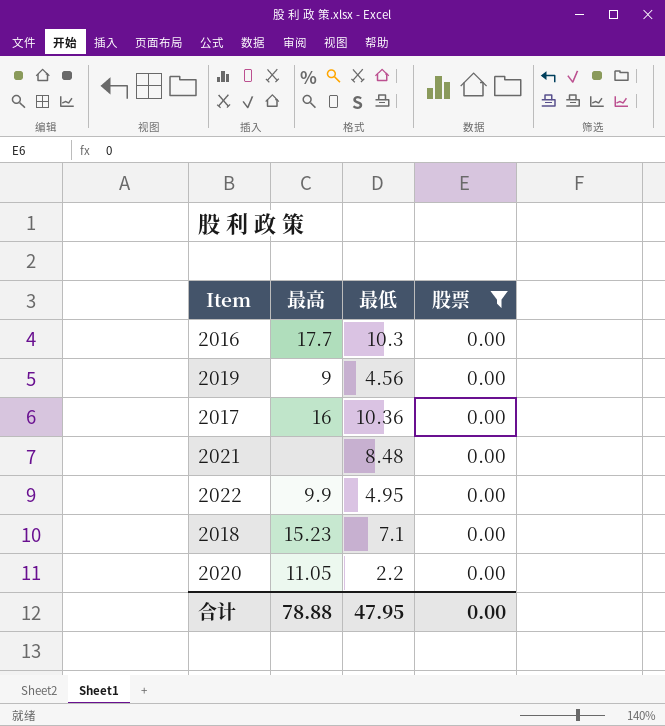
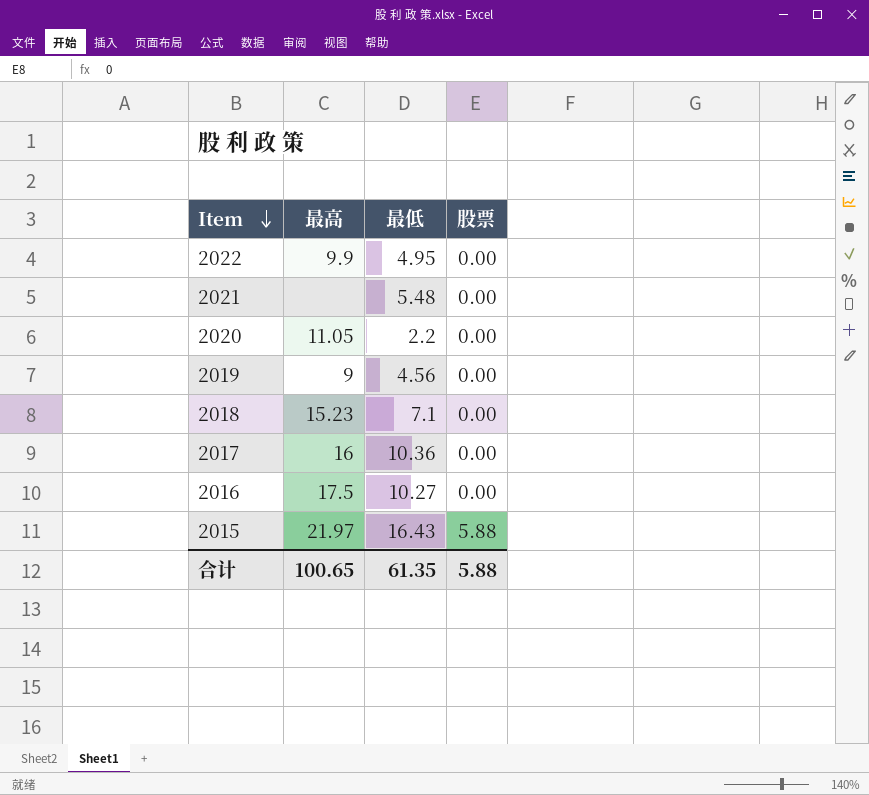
filter: 股票 = 0.00 -> none
row order: none -> Item descending
2021 | 最低: 8.48 -> 5.48
2016 | 最高: 17.7 -> 17.5
2016 | 最低: 10.3 -> 10.27
合计 | 最高: 78.88 -> 100.65
合计 | 最低: 47.95 -> 61.35
合计 | 股票: 0.00 -> 5.88

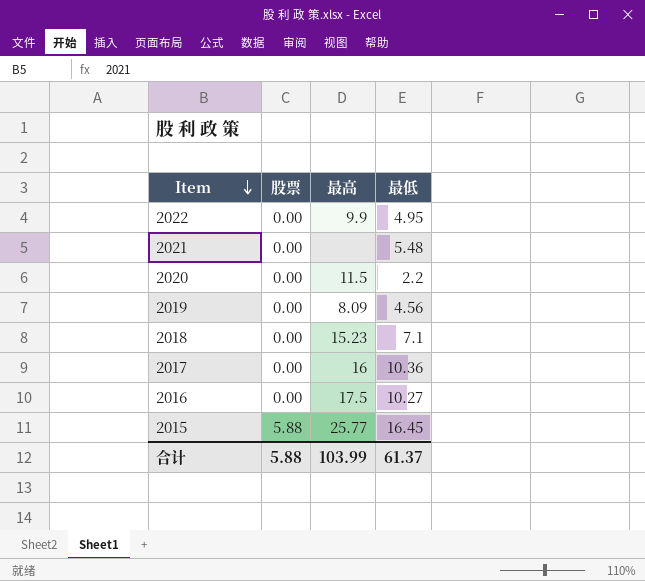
column 股票 | position: 4 -> 2
2020 | 最高: 11.05 -> 11.5
2019 | 最高: 9 -> 8.09
2015 | 最高: 21.97 -> 25.77
2015 | 最低: 16.43 -> 16.45
合计 | 最高: 100.65 -> 103.99
合计 | 最低: 61.35 -> 61.37

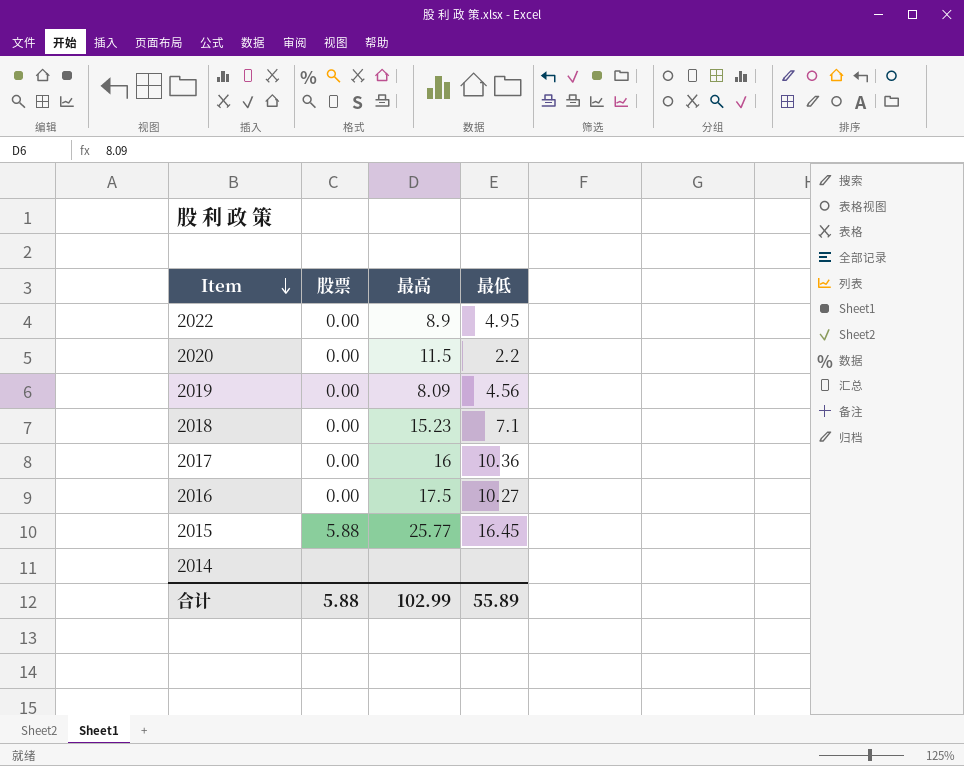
row 2021: 0.00 | none | 5.48 -> none
2022 | 最高: 9.9 -> 8.9
row 2014: none -> none | none | none
合计 | 最高: 103.99 -> 102.99
合计 | 最低: 61.37 -> 55.89

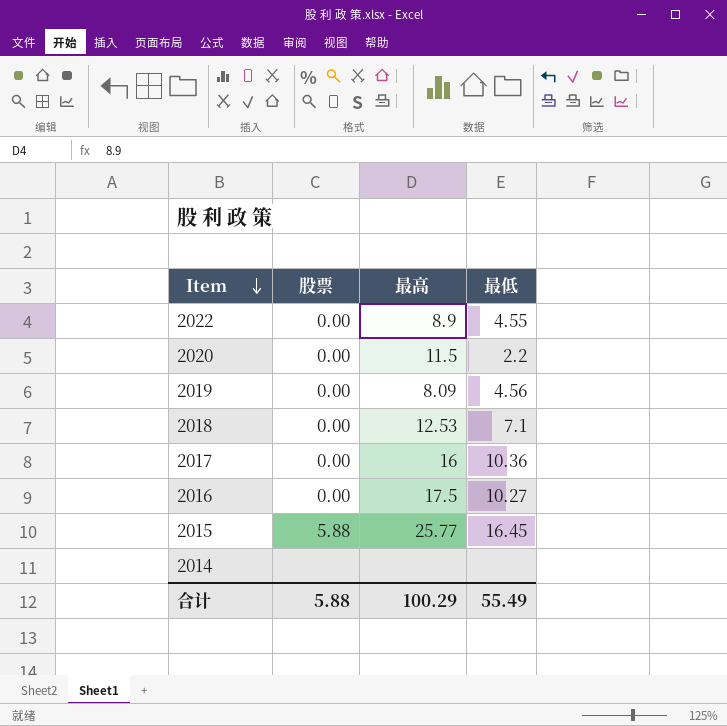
2022 | 最低: 4.95 -> 4.55
2018 | 最高: 15.23 -> 12.53
合计 | 最高: 102.99 -> 100.29
合计 | 最低: 55.89 -> 55.49

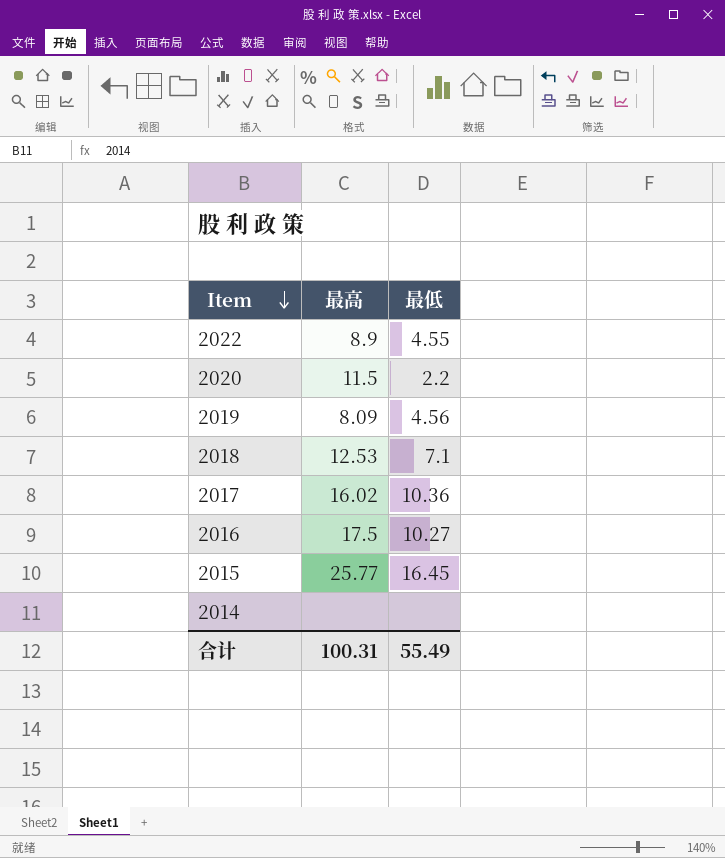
column 股票 | position: 2 -> none
2017 | 最高: 16 -> 16.02
合计 | 最高: 100.29 -> 100.31

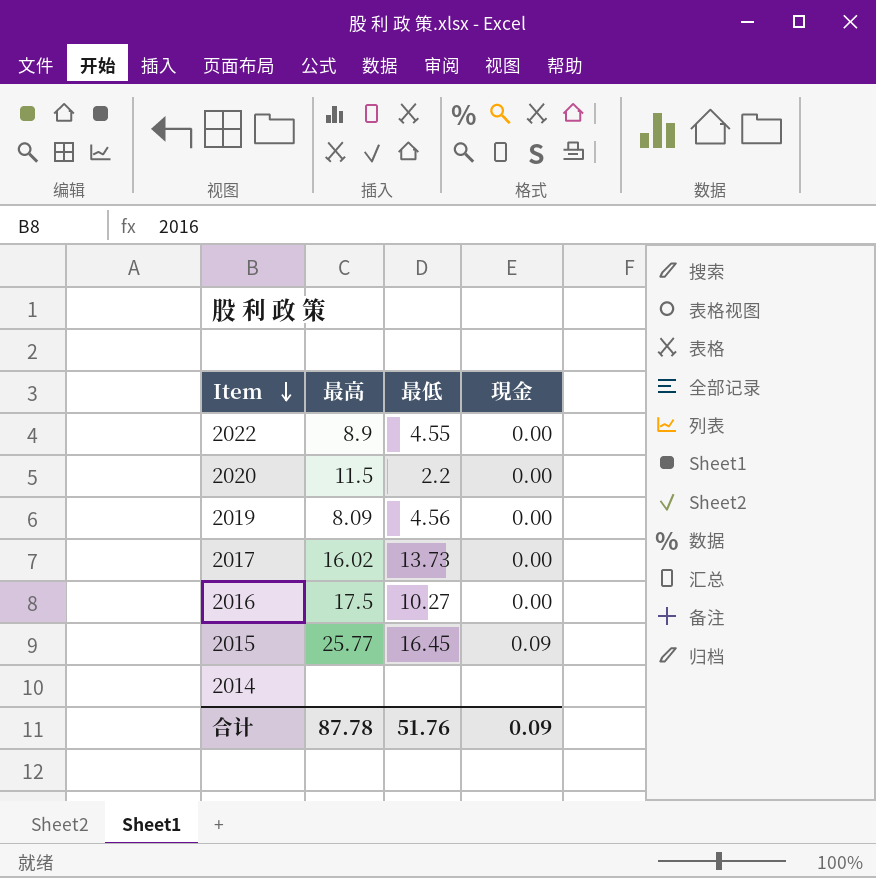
column 現金 | position: none -> 4
row 2018: 12.53 | 7.1 -> none
2017 | 最低: 10.36 -> 13.73
合计 | 最高: 100.31 -> 87.78
合计 | 最低: 55.49 -> 51.76

